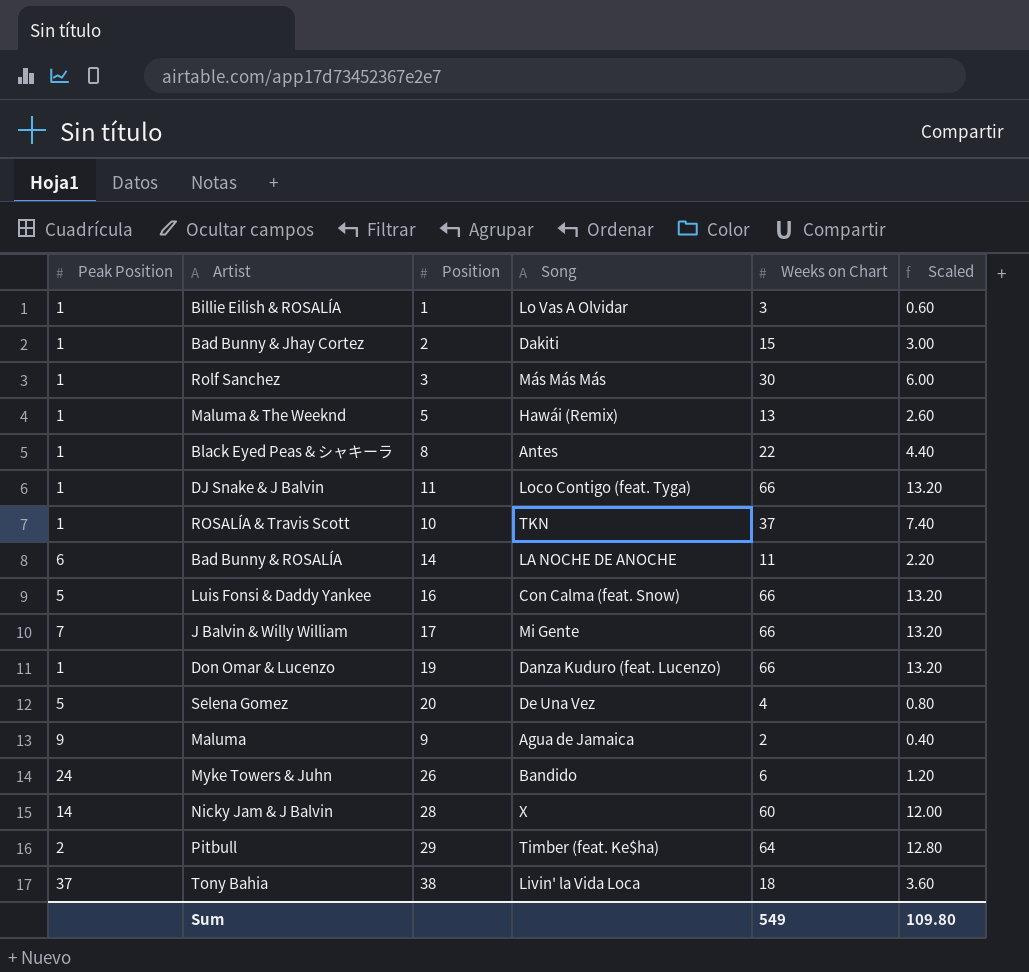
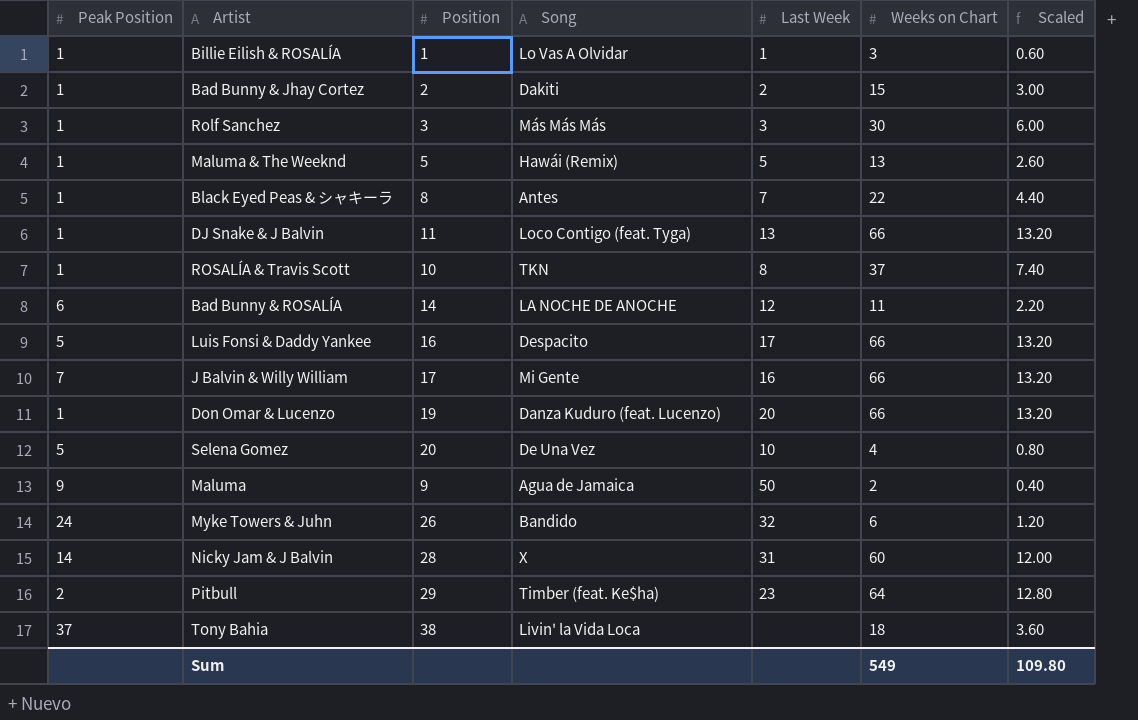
column Last Week | position: none -> 5
Luis Fonsi & Daddy Yankee | Song: Con Calma (feat. Snow) -> Despacito

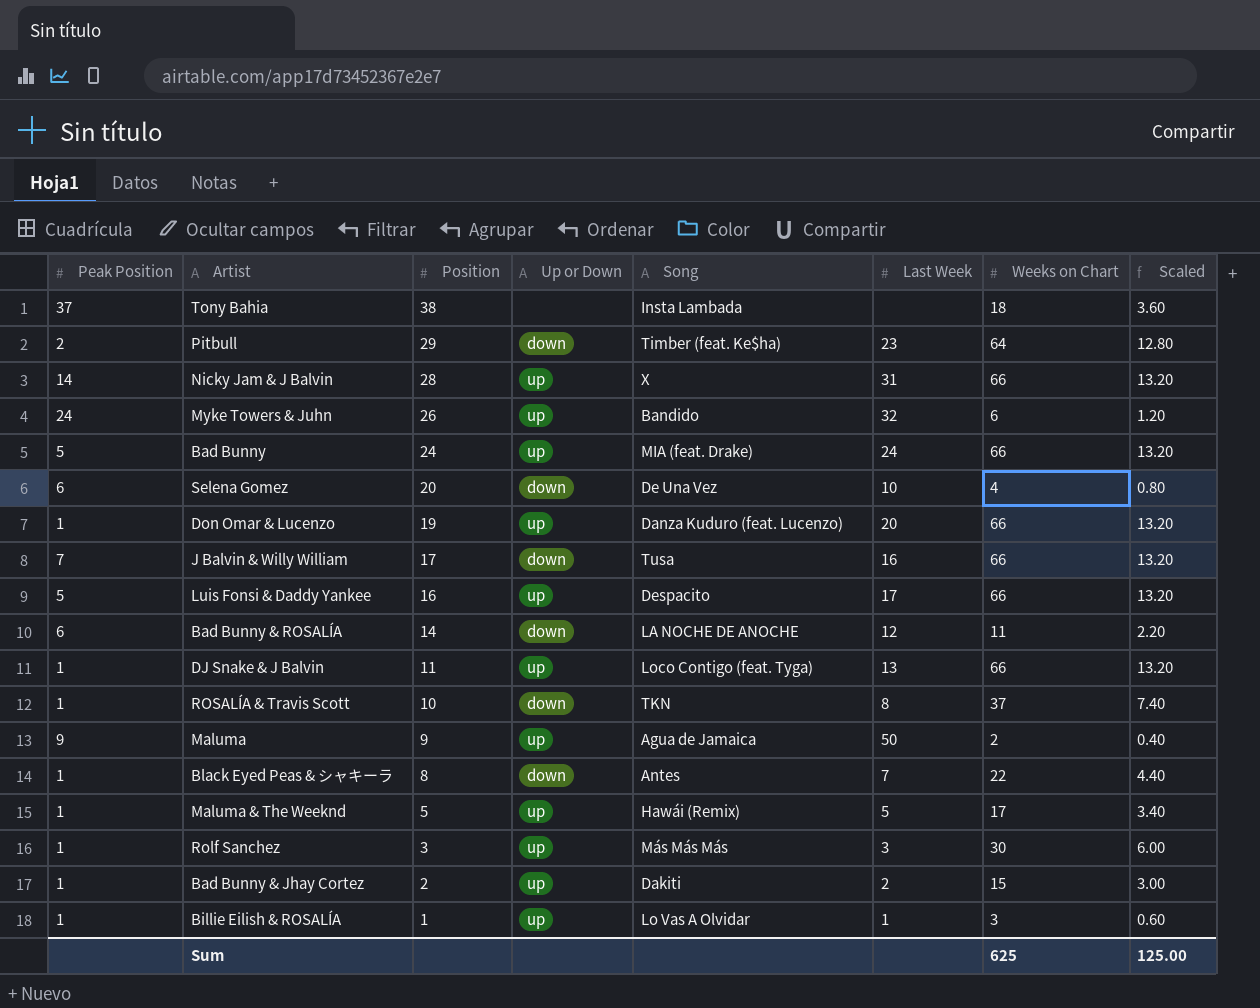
row order: none -> Position descending
column Up or Down | position: none -> 4
Tony Bahia | Song: Livin' la Vida Loca -> Insta Lambada
Nicky Jam & J Balvin | Weeks on Chart: 60 -> 66
Nicky Jam & J Balvin | Scaled: 12.00 -> 13.20
row Bad Bunny: none -> 5 | 24 | up | MIA (feat. Drake) | 24 | 66 | 13.20
Selena Gomez | Peak Position: 5 -> 6
J Balvin & Willy William | Song: Mi Gente -> Tusa
Maluma & The Weeknd | Weeks on Chart: 13 -> 17
Maluma & The Weeknd | Scaled: 2.60 -> 3.40
Sum | Weeks on Chart: 549 -> 625
Sum | Scaled: 109.80 -> 125.00

